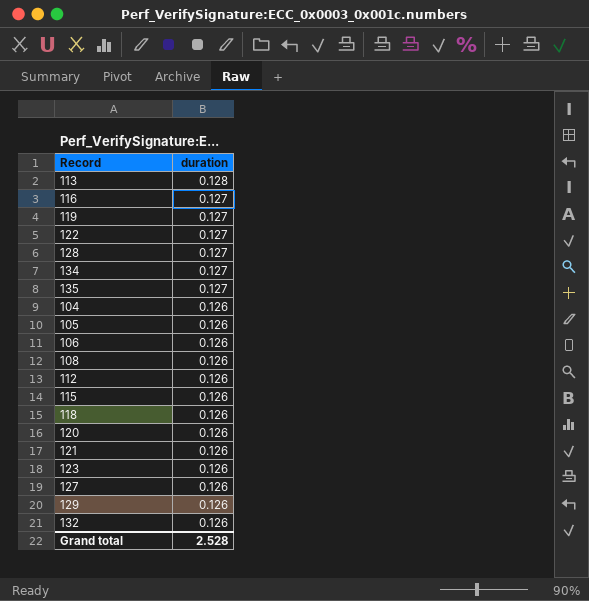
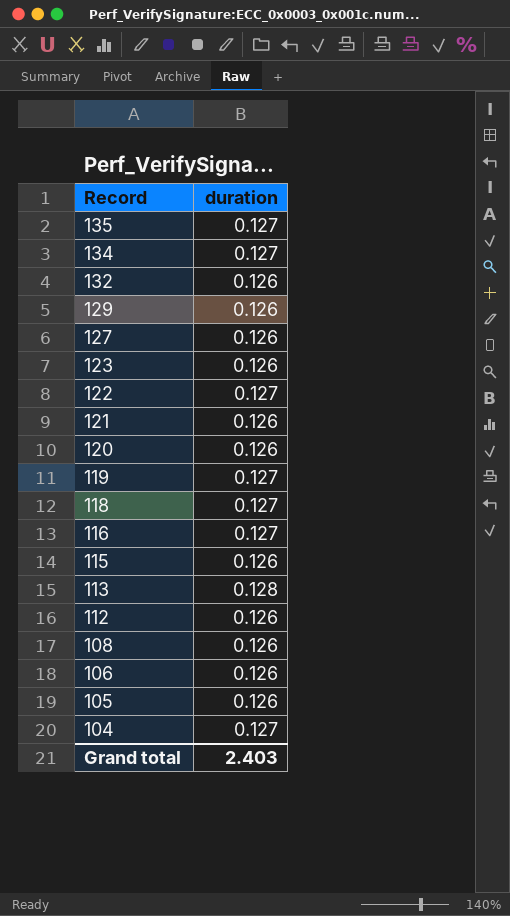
row order: duration descending -> Record descending
row 128: 0.127 -> none
118 | duration: 0.126 -> 0.127
104 | duration: 0.126 -> 0.127
Grand total | duration: 2.528 -> 2.403

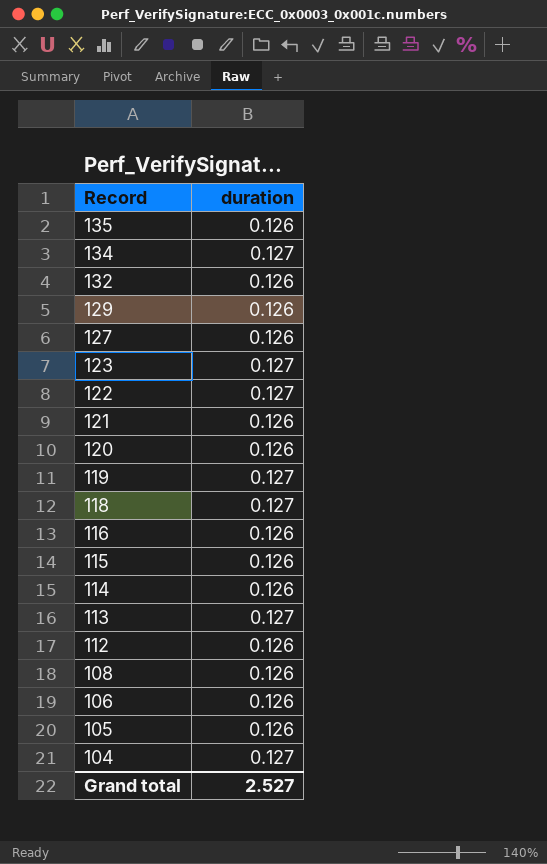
135 | duration: 0.127 -> 0.126
123 | duration: 0.126 -> 0.127
116 | duration: 0.127 -> 0.126
row 114: none -> 0.126
113 | duration: 0.128 -> 0.127
Grand total | duration: 2.403 -> 2.527

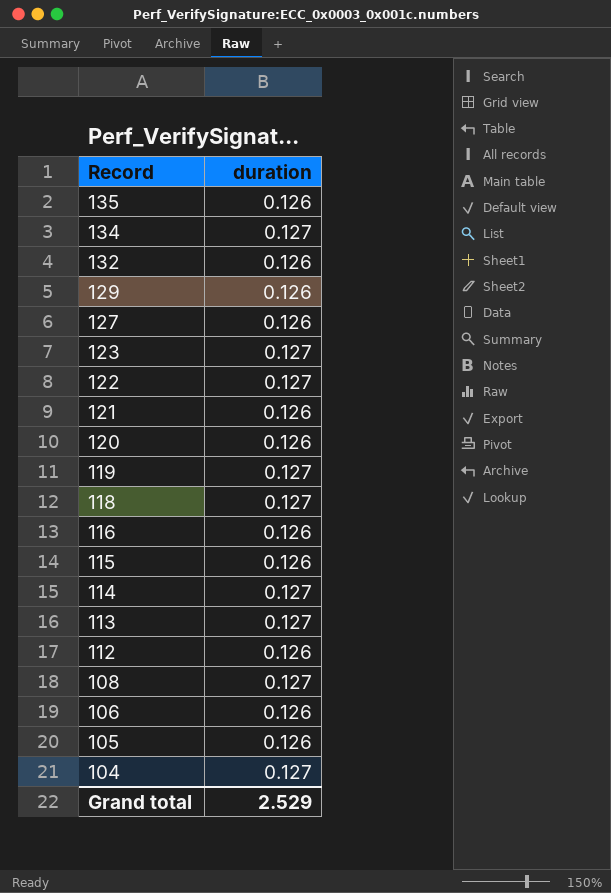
114 | duration: 0.126 -> 0.127
108 | duration: 0.126 -> 0.127
Grand total | duration: 2.527 -> 2.529

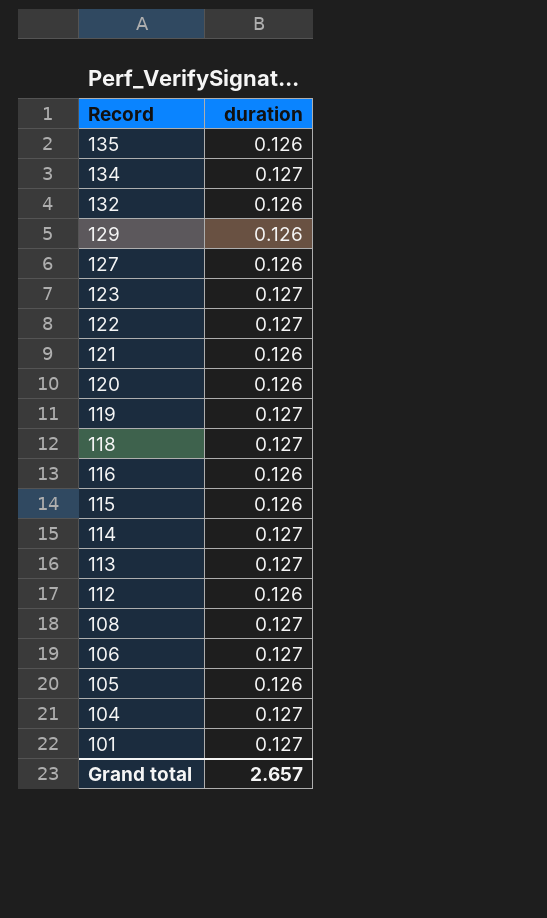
106 | duration: 0.126 -> 0.127
row 101: none -> 0.127
Grand total | duration: 2.529 -> 2.657

